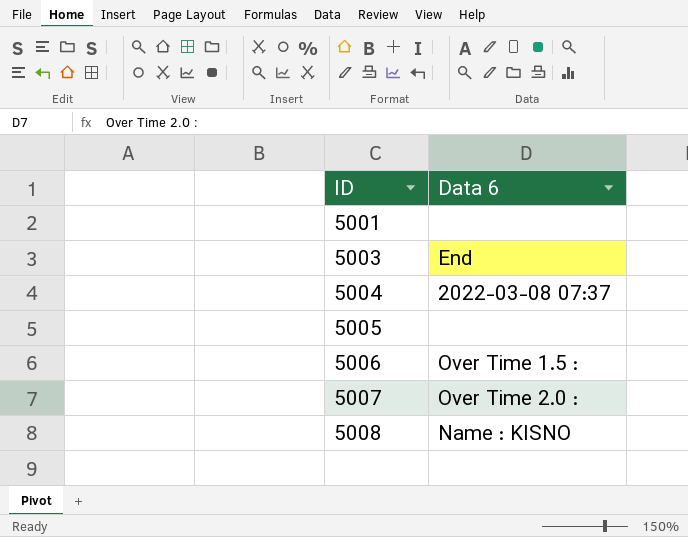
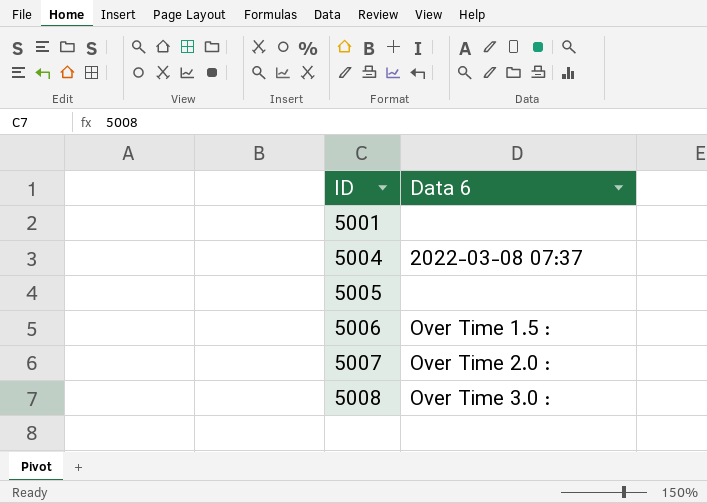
row 5003: End -> none
5008 | Data 6: Name : KISNO -> Over Time 3.0 :

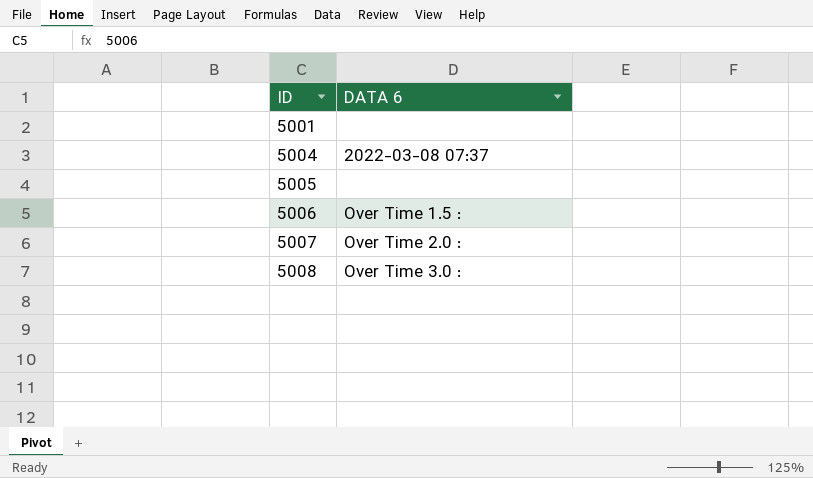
column name: Data 6 -> DATA 6

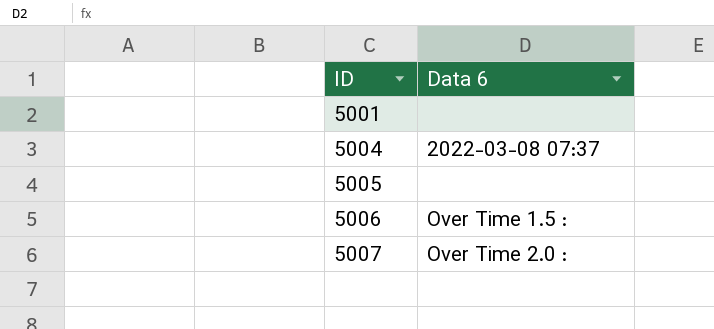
column name: DATA 6 -> Data 6
row 5008: Over Time 3.0 : -> none

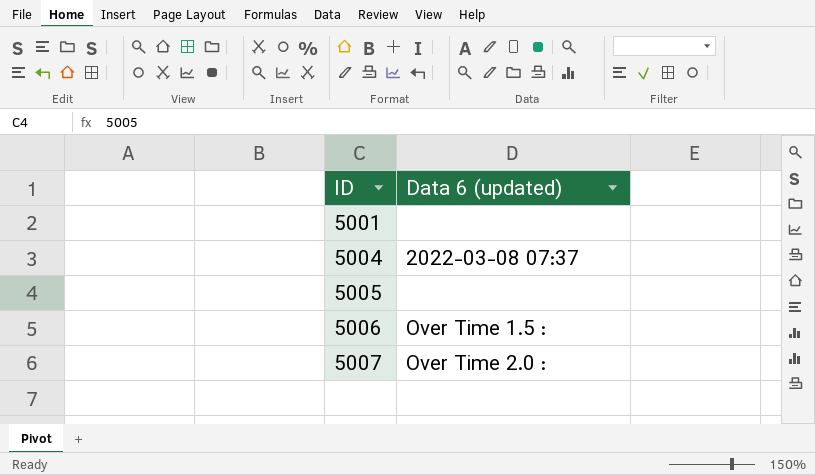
column name: Data 6 -> Data 6 (updated)

